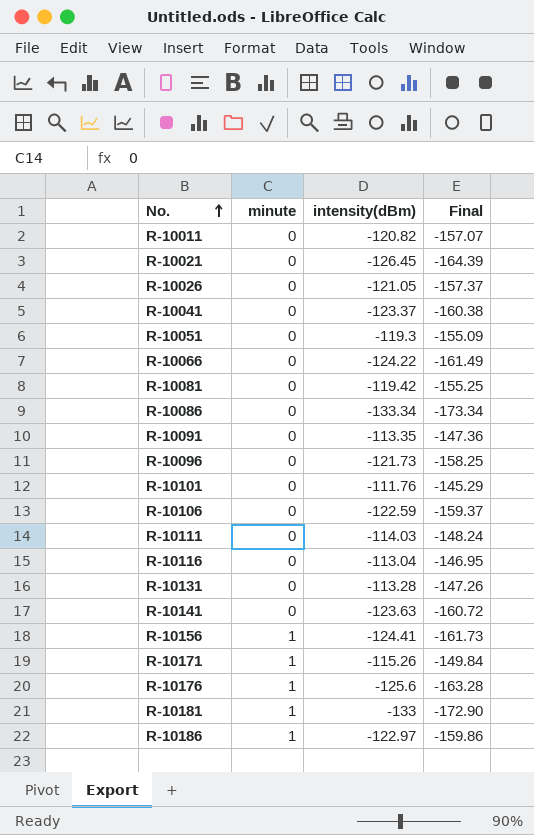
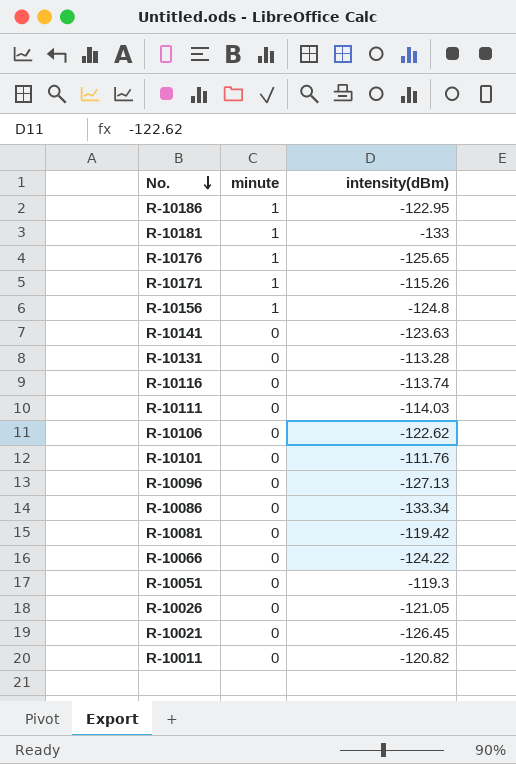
row order: No. ascending -> No. descending
column Final | formula: [intensity(dBm)] * 1.3 -> none
row R-10041: 0 | -123.37 | -160.38 -> none
row R-10091: 0 | -113.35 | -147.36 -> none
R-10186 | intensity(dBm): -122.97 -> -122.95
R-10176 | intensity(dBm): -125.6 -> -125.65
R-10156 | intensity(dBm): -124.41 -> -124.8
R-10116 | intensity(dBm): -113.04 -> -113.74
R-10106 | intensity(dBm): -122.59 -> -122.62
R-10096 | intensity(dBm): -121.73 -> -127.13

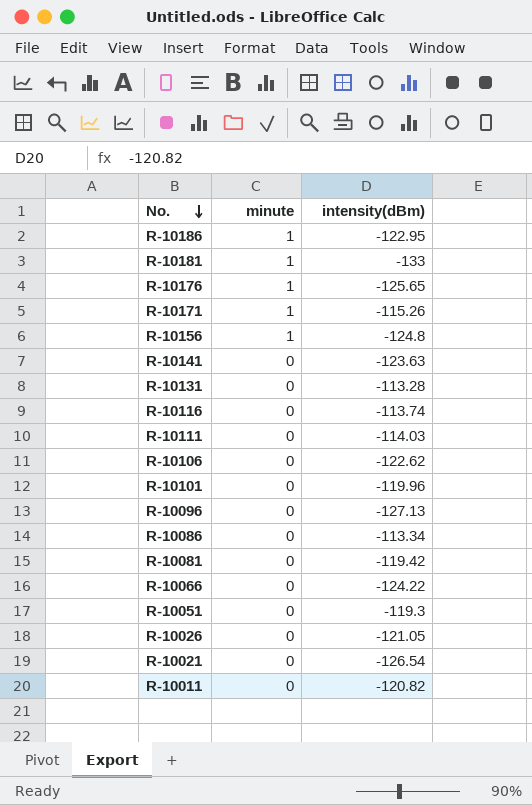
R-10101 | intensity(dBm): -111.76 -> -119.96
R-10086 | intensity(dBm): -133.34 -> -113.34
R-10021 | intensity(dBm): -126.45 -> -126.54

